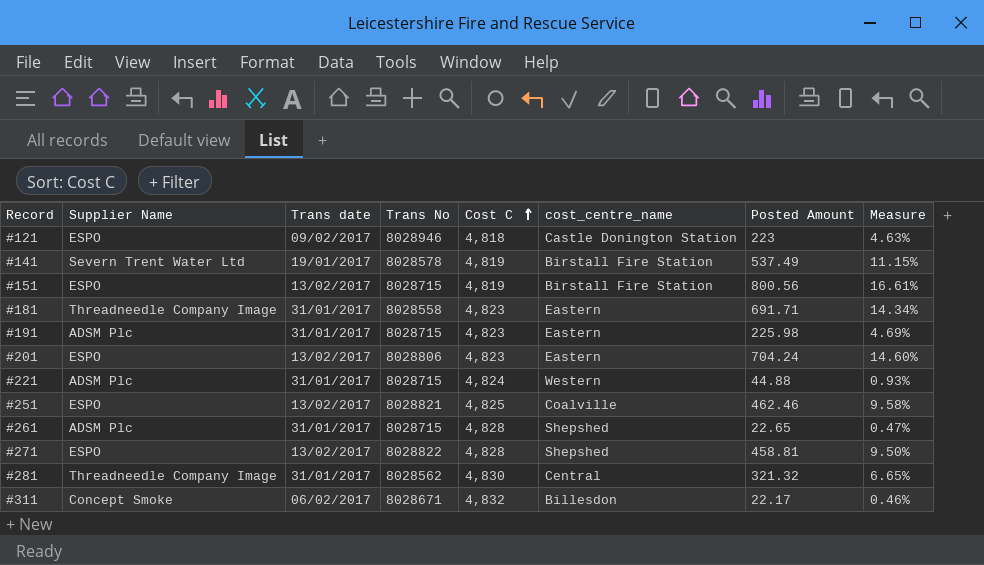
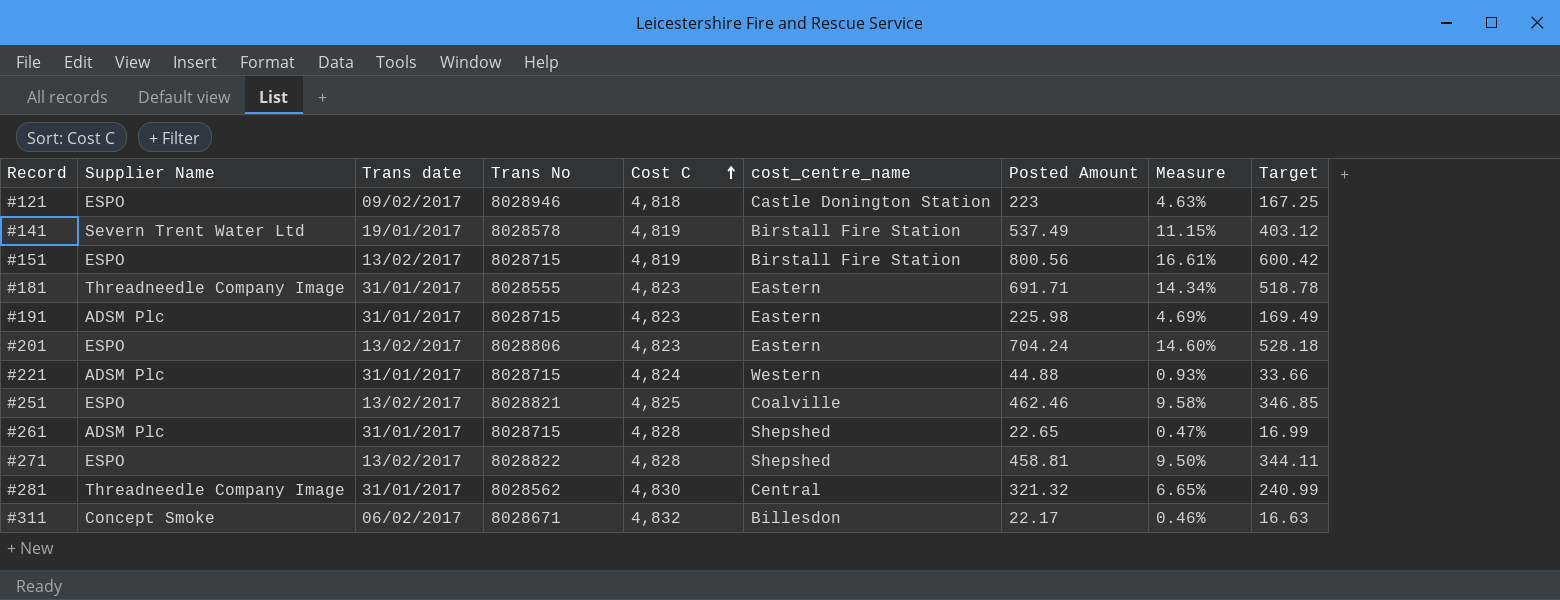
column Target | formula: none -> [Posted Amount] * 0.75
#181 | Trans No: 8028558 -> 8028555

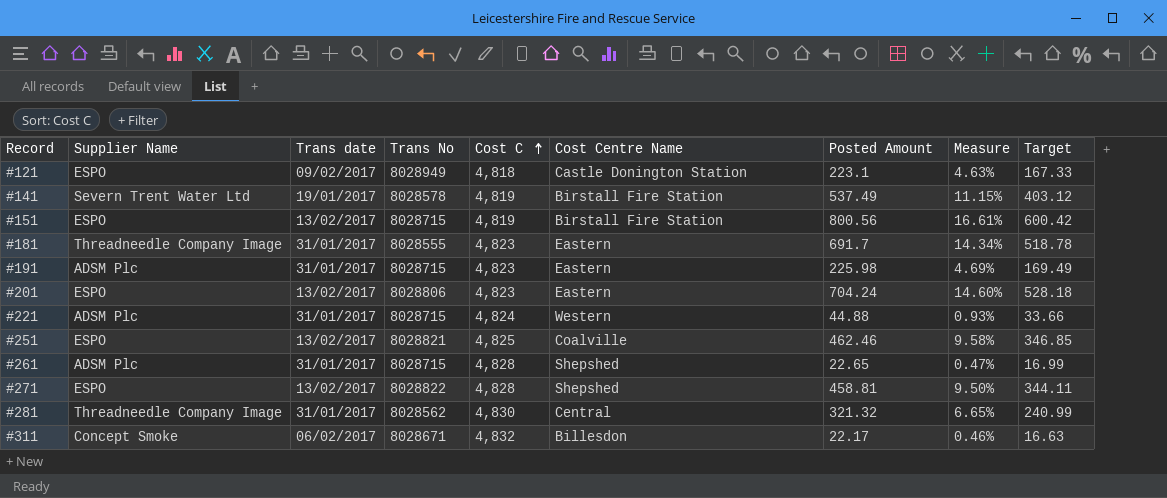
column name: cost_centre_name -> Cost Centre Name
#121 | Trans No: 8028946 -> 8028949
#121 | Posted Amount: 223 -> 223.1
#121 | Target: 167.25 -> 167.33
#181 | Posted Amount: 691.71 -> 691.7

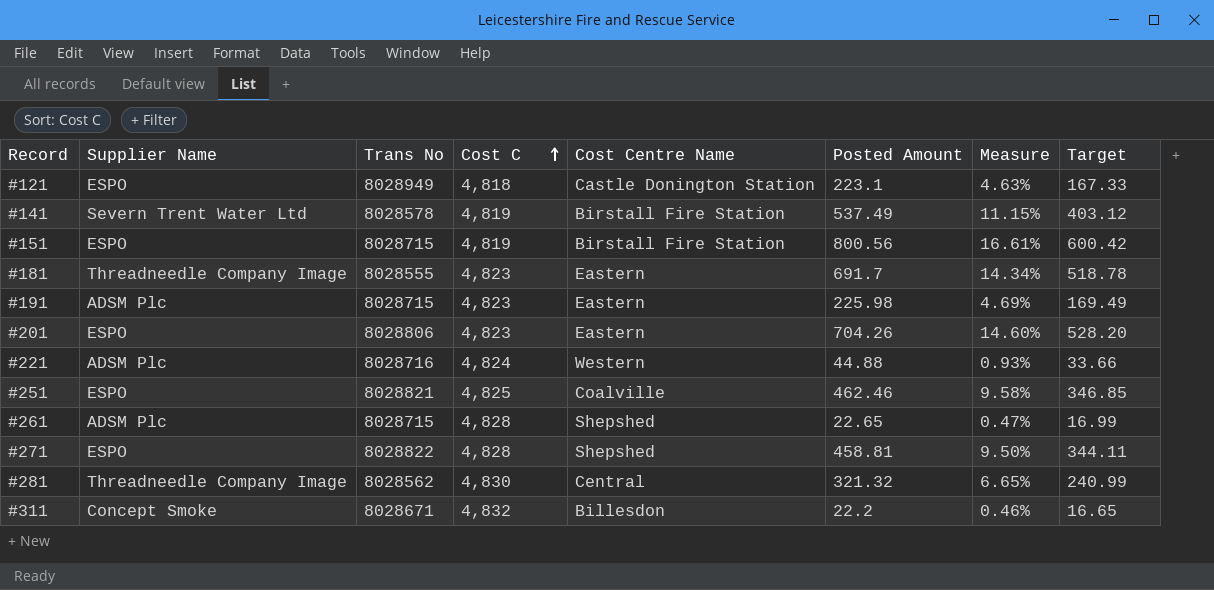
column Trans date | position: 3 -> none
#201 | Posted Amount: 704.24 -> 704.26
#201 | Target: 528.18 -> 528.20
#221 | Trans No: 8028715 -> 8028716
#311 | Posted Amount: 22.17 -> 22.2
#311 | Target: 16.63 -> 16.65

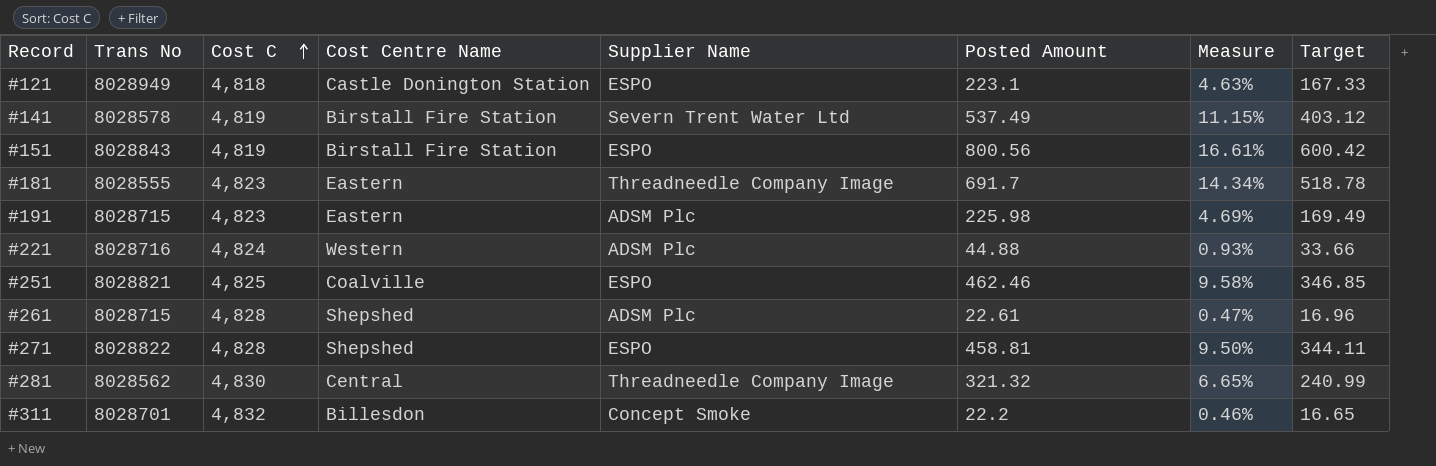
column Supplier Name | position: 2 -> 5
row #201: ESPO | 8028806 | 4,823 | Eastern | 704.26 | 14.60% | 528.20 -> none
#151 | Trans No: 8028715 -> 8028843
#261 | Posted Amount: 22.65 -> 22.61
#261 | Target: 16.99 -> 16.96
#311 | Trans No: 8028671 -> 8028701

